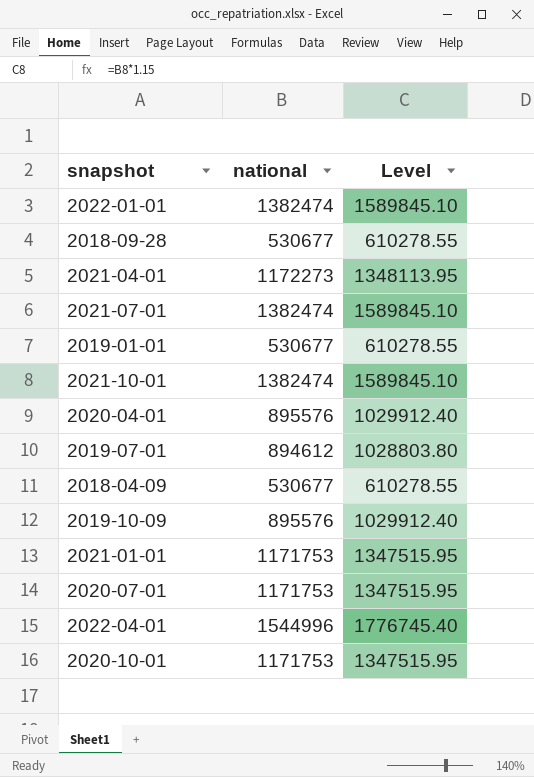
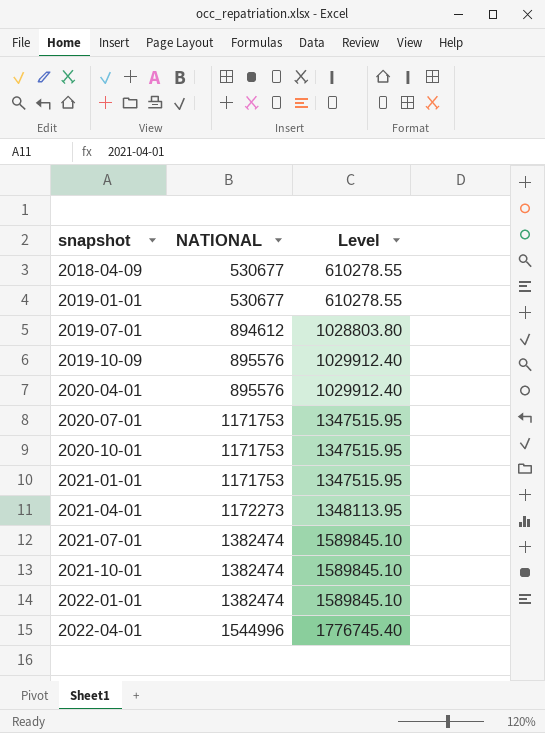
row order: none -> snapshot ascending
column name: national -> NATIONAL
row 2018-09-28: 530677 | 610278.55 -> none

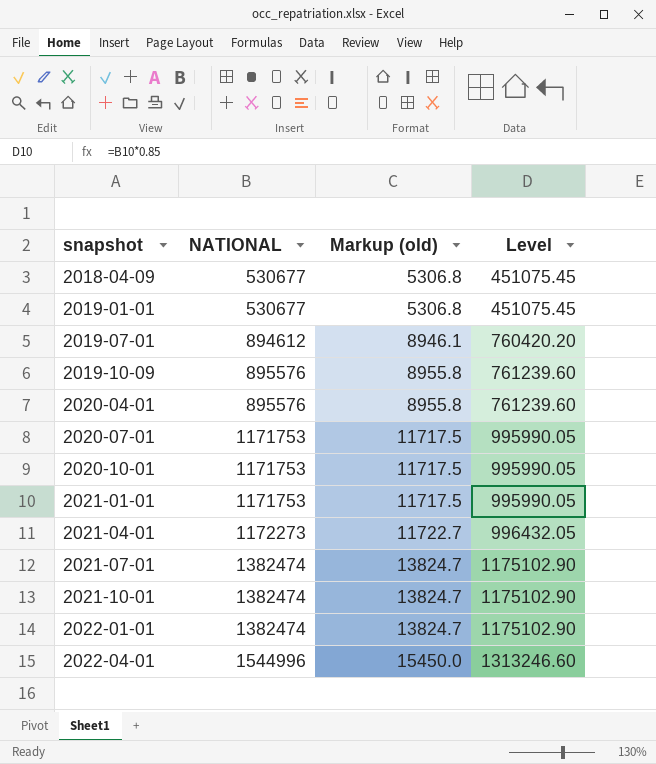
column Markup (old) | formula: none -> [NATIONAL] * 0.01
column Level | formula: [NATIONAL] * 1.15 -> [NATIONAL] * 0.85

